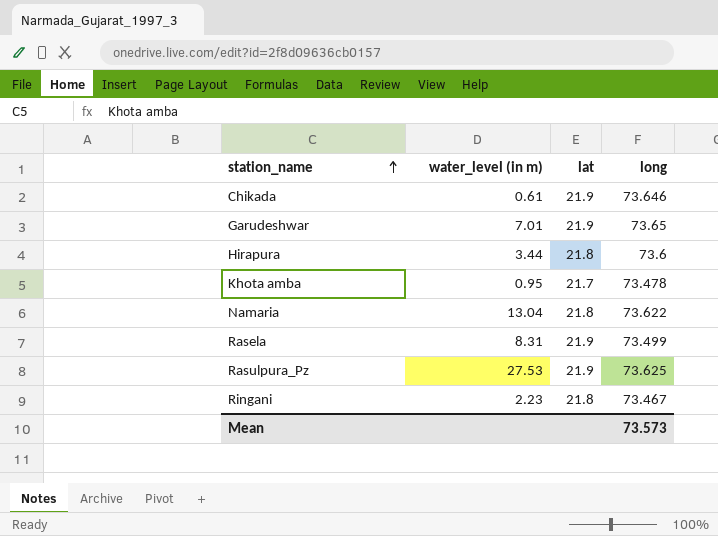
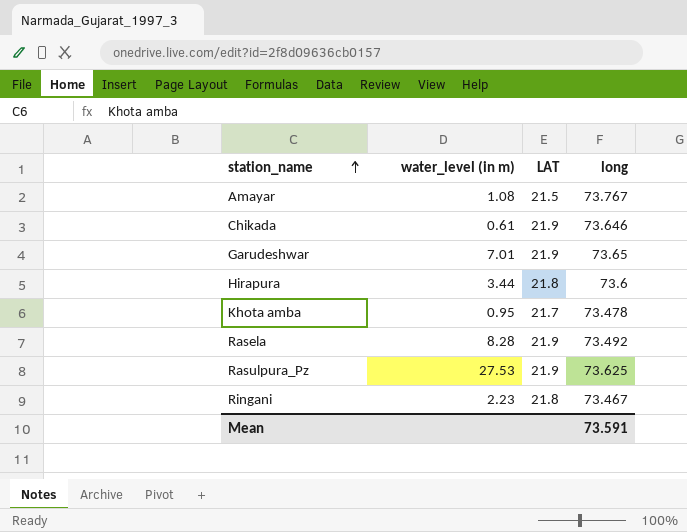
column name: lat -> LAT
row Namaria: 13.04 | 21.8 | 73.622 -> none
row Amayar: none -> 1.08 | 21.5 | 73.767
Rasela | water_level (in m): 8.31 -> 8.28
Rasela | long: 73.499 -> 73.492
Mean | long: 73.573 -> 73.591

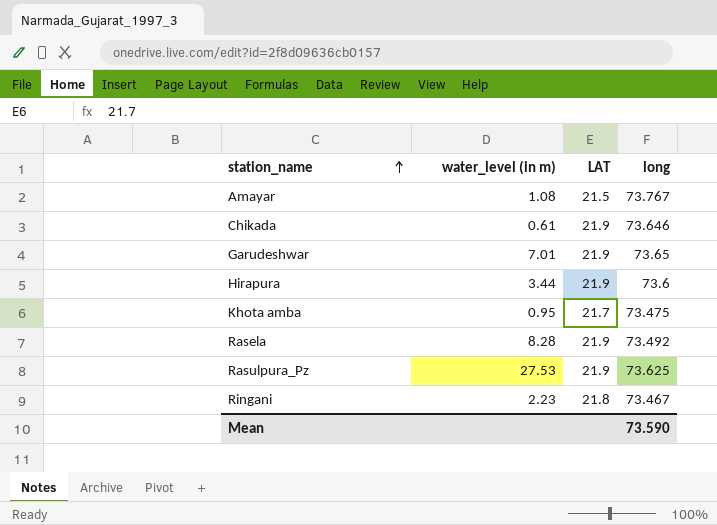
Hirapura | LAT: 21.8 -> 21.9
Khota amba | long: 73.478 -> 73.475
Mean | long: 73.591 -> 73.590

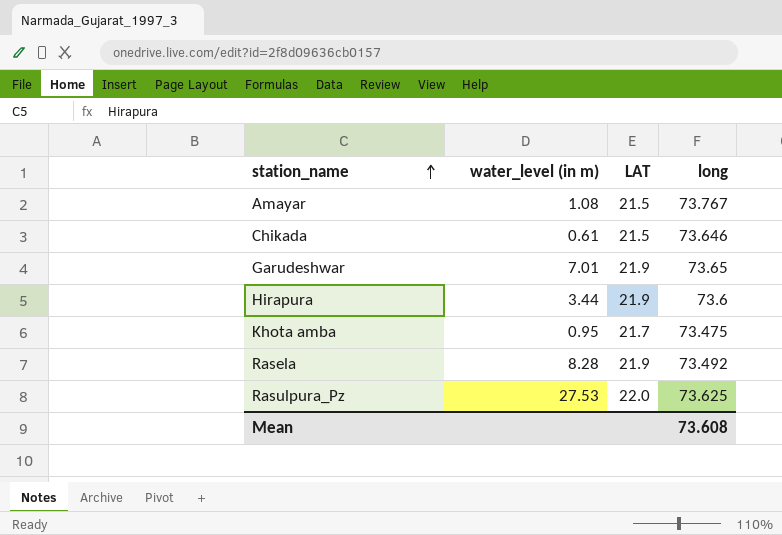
row Ringani: 2.23 | 21.8 | 73.467 -> none
Chikada | LAT: 21.9 -> 21.5
Rasulpura_Pz | LAT: 21.9 -> 22.0
Mean | long: 73.590 -> 73.608

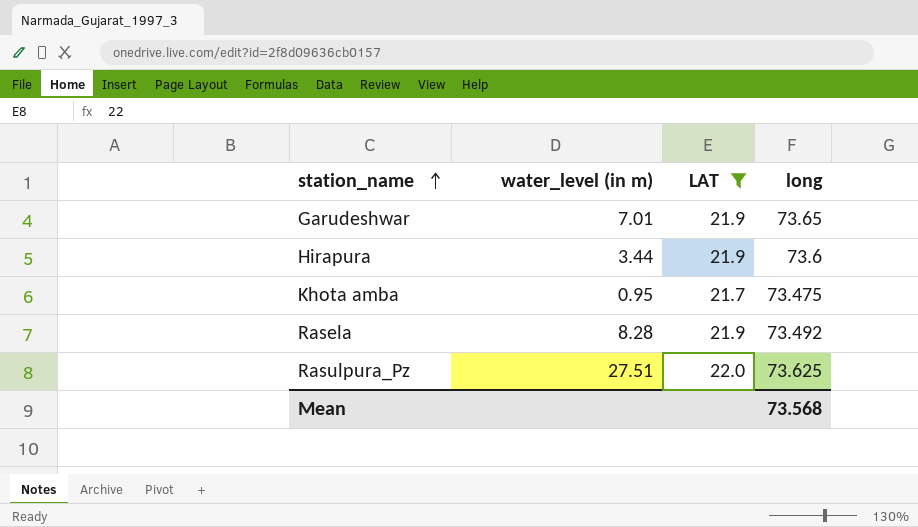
filter: none -> LAT != 21.5
Rasulpura_Pz | water_level (in m): 27.53 -> 27.51
Mean | long: 73.608 -> 73.568

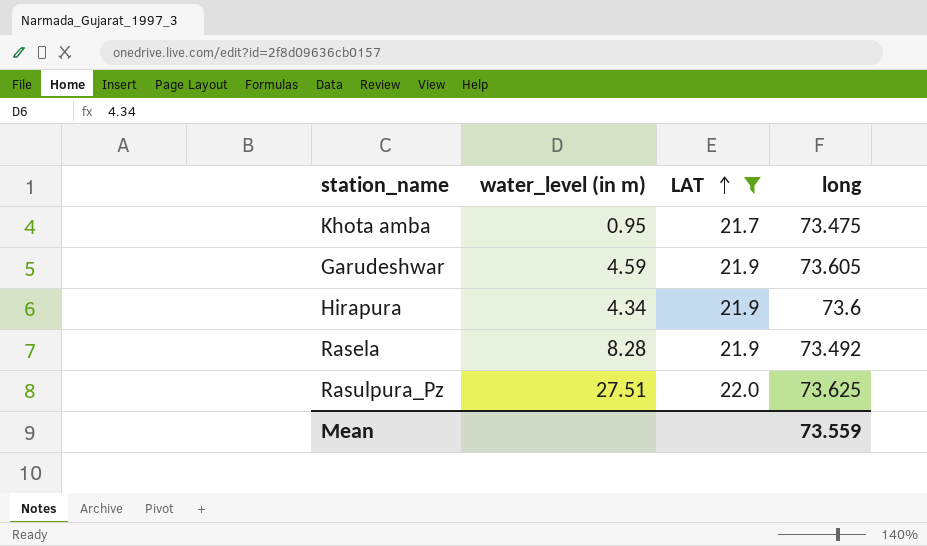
row order: station_name ascending -> LAT ascending
Garudeshwar | water_level (in m): 7.01 -> 4.59
Garudeshwar | long: 73.65 -> 73.605
Hirapura | water_level (in m): 3.44 -> 4.34
Mean | long: 73.568 -> 73.559

